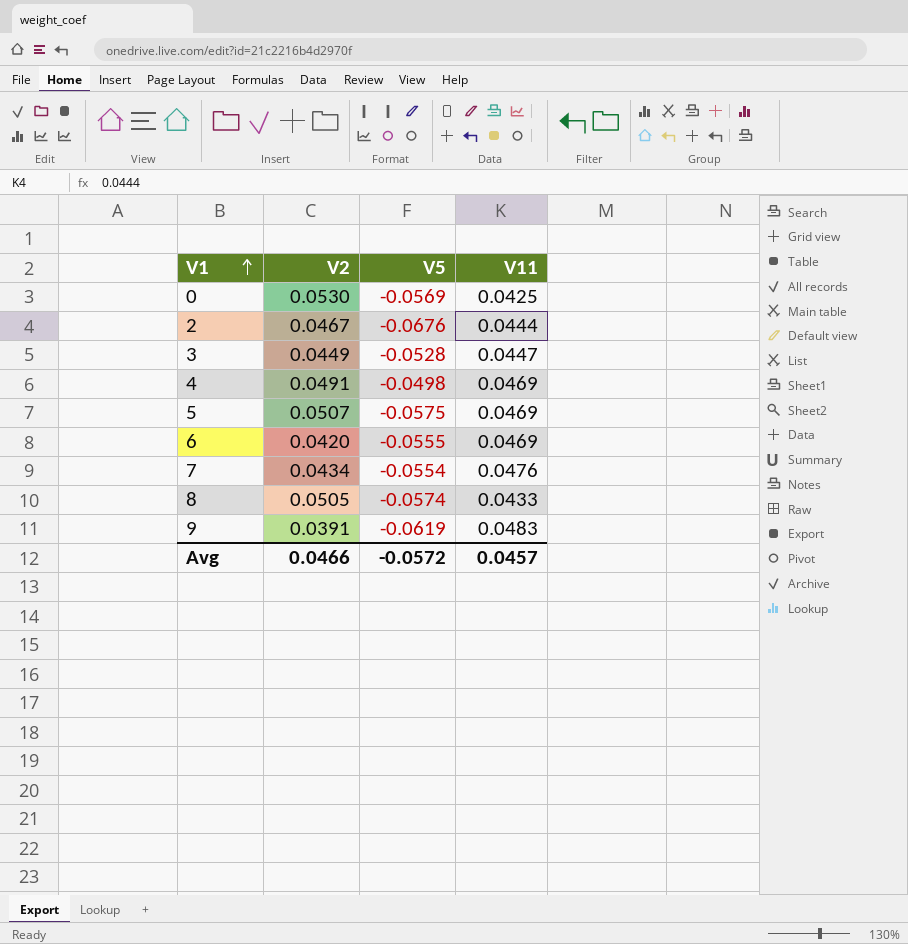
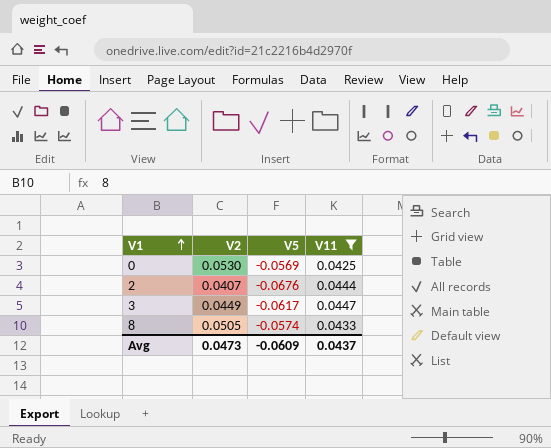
filter: none -> V11 <= 0.0447
2 | V2: 0.0467 -> 0.0407
3 | V5: -0.0528 -> -0.0617
Avg | V2: 0.0466 -> 0.0473
Avg | V5: -0.0572 -> -0.0609
Avg | V11: 0.0457 -> 0.0437

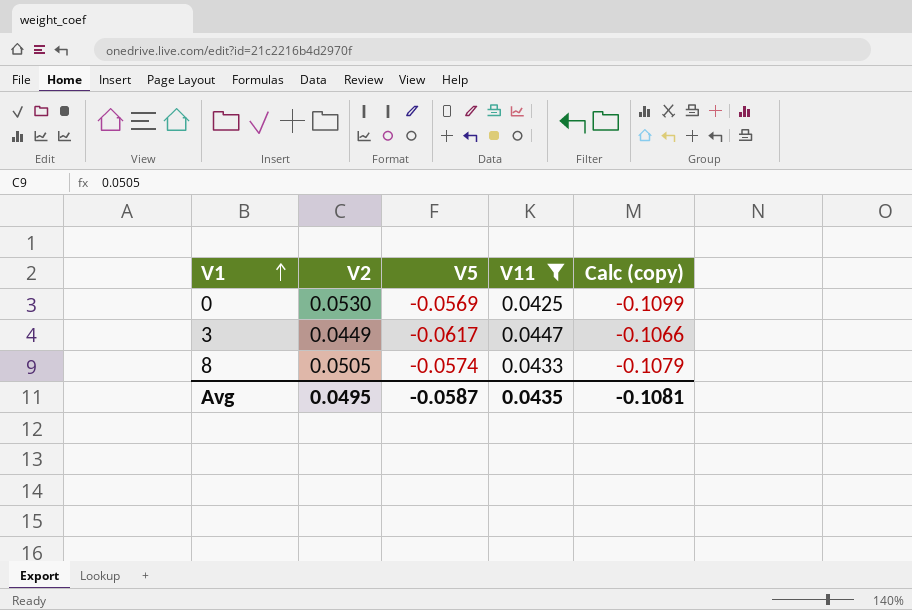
column Calc (copy) | formula: none -> [V5] - [V2]
row 2: 0.0407 | -0.0676 | 0.0444 -> none
Avg | V2: 0.0473 -> 0.0495
Avg | V5: -0.0609 -> -0.0587
Avg | V11: 0.0437 -> 0.0435

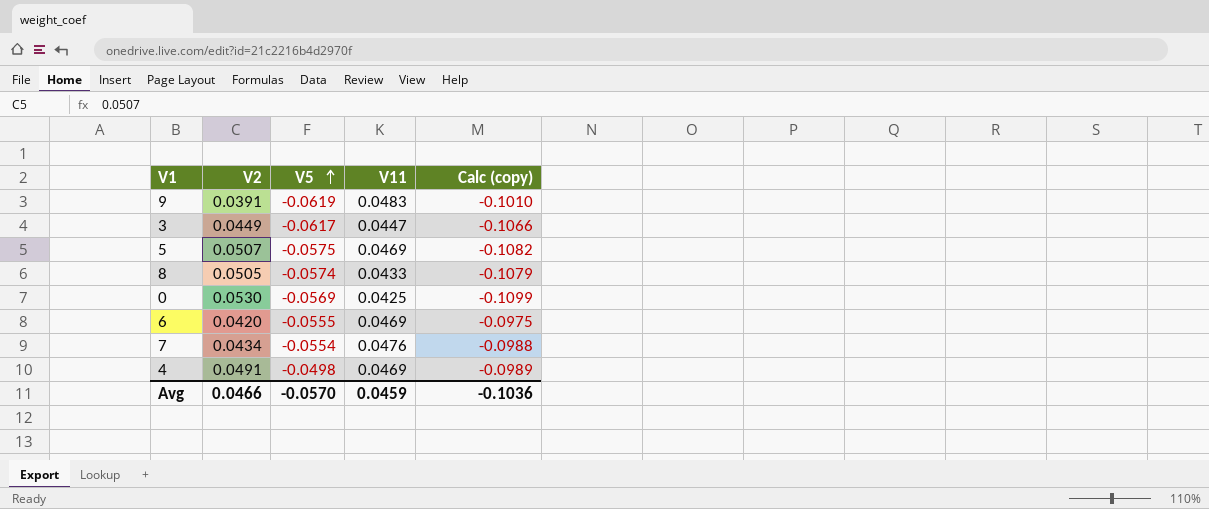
filter: V11 <= 0.0447 -> none
row order: V1 ascending -> V5 ascending
Avg | V2: 0.0495 -> 0.0466
Avg | V5: -0.0587 -> -0.0570
Avg | V11: 0.0435 -> 0.0459
Avg | Calc (copy): -0.1081 -> -0.1036

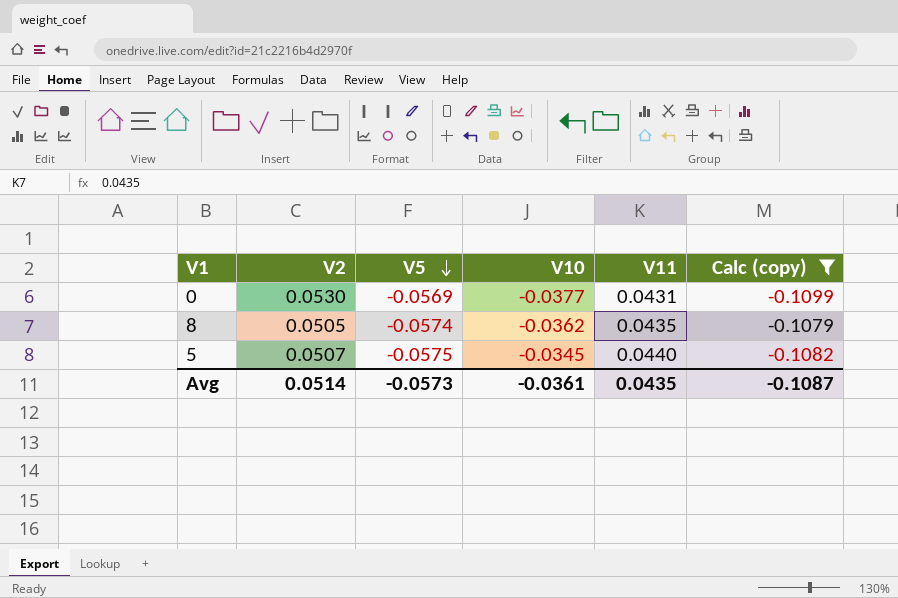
filter: none -> Calc (copy) <= -0.1079
row order: V5 ascending -> V5 descending
column V10 | position: none -> 4
0 | V11: 0.0425 -> 0.0431
8 | V11: 0.0433 -> 0.0435
5 | V11: 0.0469 -> 0.0440
Avg | V2: 0.0466 -> 0.0514
Avg | V5: -0.0570 -> -0.0573
Avg | V11: 0.0459 -> 0.0435
Avg | Calc (copy): -0.1036 -> -0.1087

